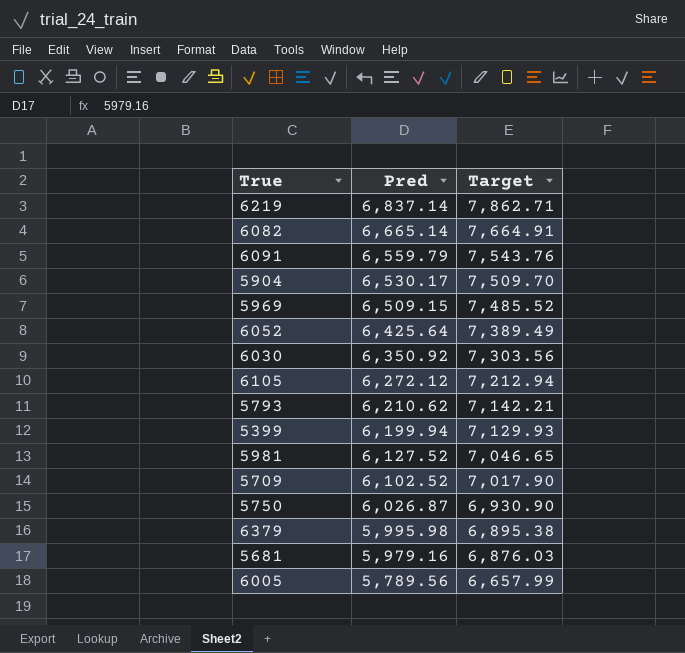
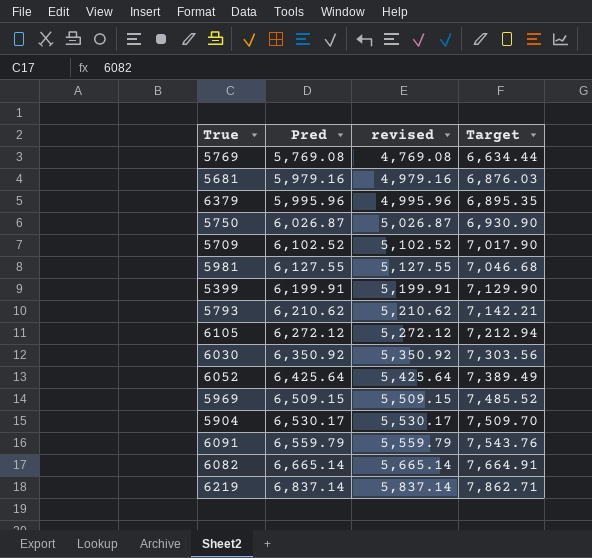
row order: Pred descending -> Pred ascending
column revised | formula: none -> [Pred] - 1000
row 6005: 5,789.56 | 6,657.99 -> none
row 5769: none -> 5,769.08 | 4,769.08 | 6,634.44
6379 | Pred: 5,995.98 -> 5,995.96
6379 | Target: 6,895.38 -> 6,895.35
5981 | Pred: 6,127.52 -> 6,127.55
5981 | Target: 7,046.65 -> 7,046.68
5399 | Pred: 6,199.94 -> 6,199.91
5399 | Target: 7,129.93 -> 7,129.90

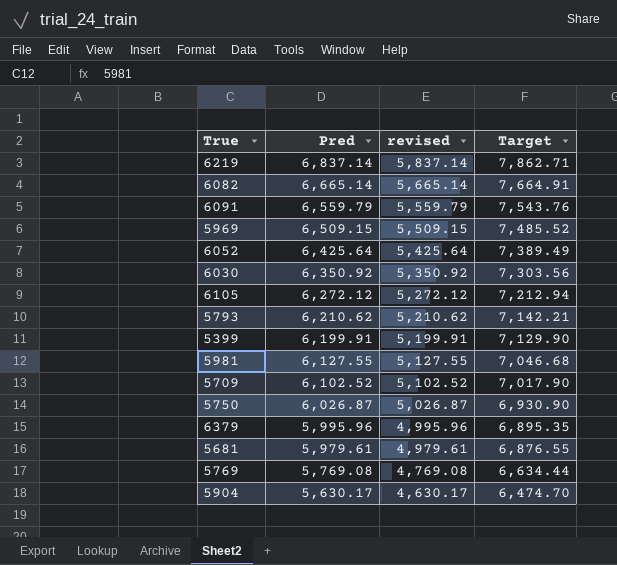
row order: Pred ascending -> Pred descending
5681 | Pred: 5,979.16 -> 5,979.61
5681 | revised: 4,979.16 -> 4,979.61
5681 | Target: 6,876.03 -> 6,876.55
5904 | Pred: 6,530.17 -> 5,630.17
5904 | revised: 5,530.17 -> 4,630.17
5904 | Target: 7,509.70 -> 6,474.70

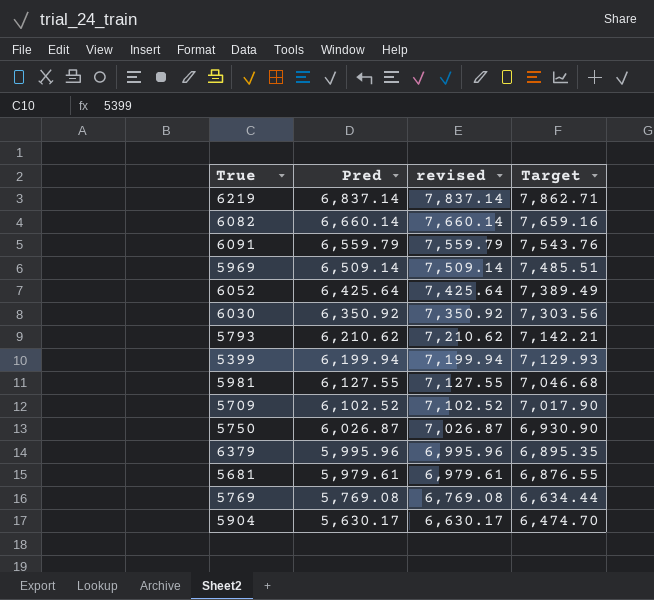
column revised | formula: [Pred] - 1000 -> [Pred] + 1000
row 6105: 6,272.12 | 5,272.12 | 7,212.94 -> none
6082 | Pred: 6,665.14 -> 6,660.14
6082 | Target: 7,664.91 -> 7,659.16
5969 | Pred: 6,509.15 -> 6,509.14
5969 | Target: 7,485.52 -> 7,485.51
5399 | Pred: 6,199.91 -> 6,199.94
5399 | Target: 7,129.90 -> 7,129.93

